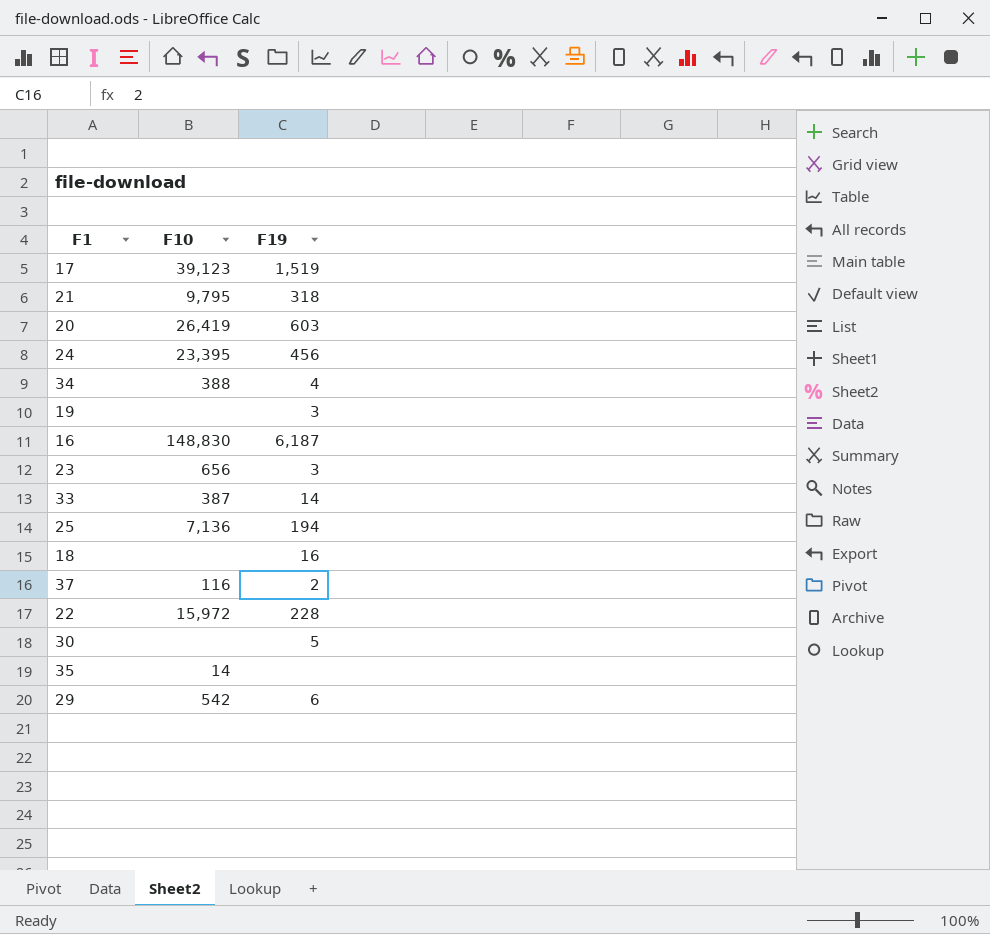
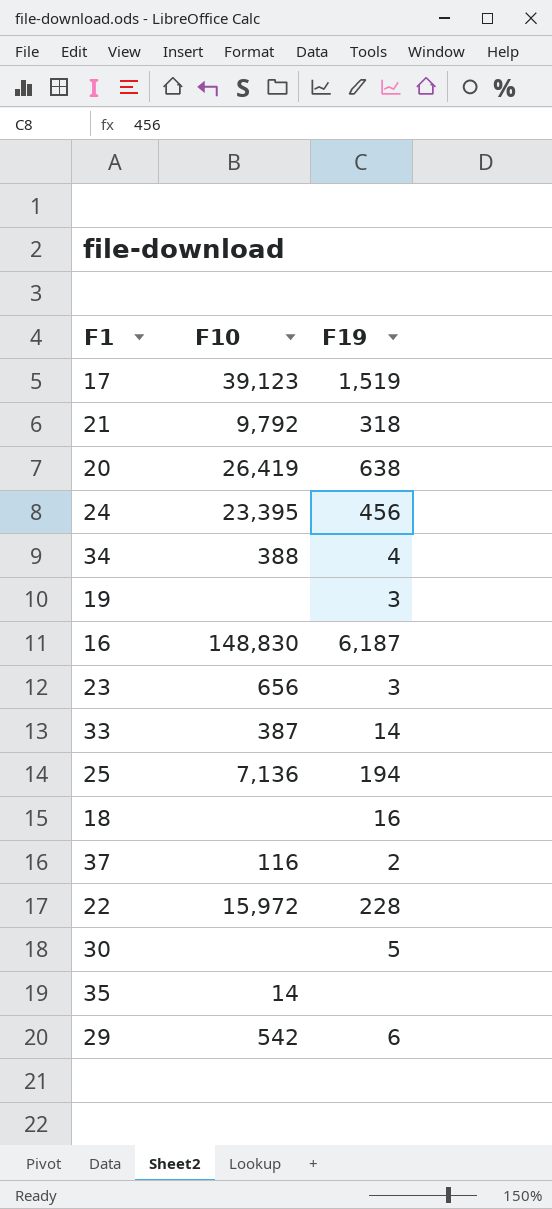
21 | F10: 9,795 -> 9,792
20 | F19: 603 -> 638

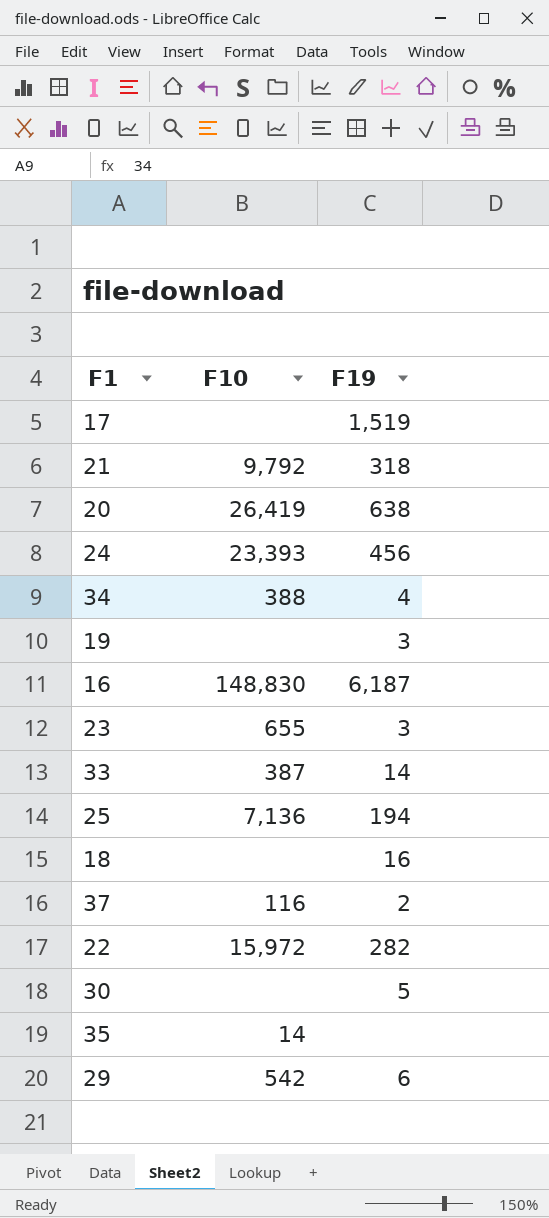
17 | F10: 39,123 -> none
24 | F10: 23,395 -> 23,393
23 | F10: 656 -> 655
22 | F19: 228 -> 282

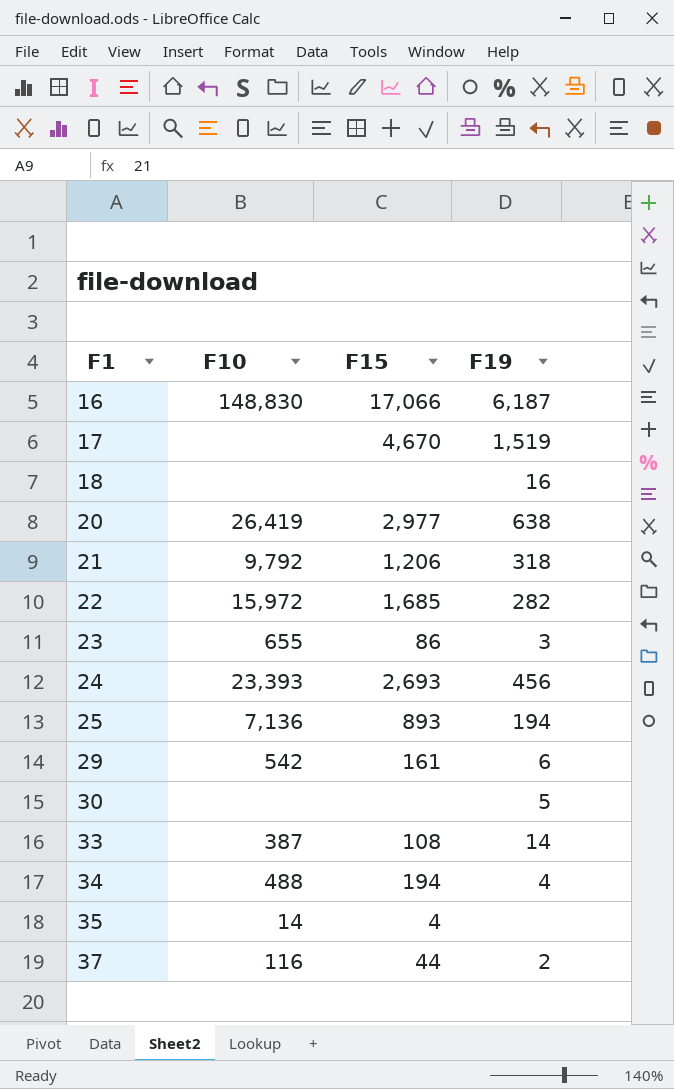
row order: none -> F1 ascending
column F15 | position: none -> 3
row 19: none | 3 -> none
34 | F10: 388 -> 488

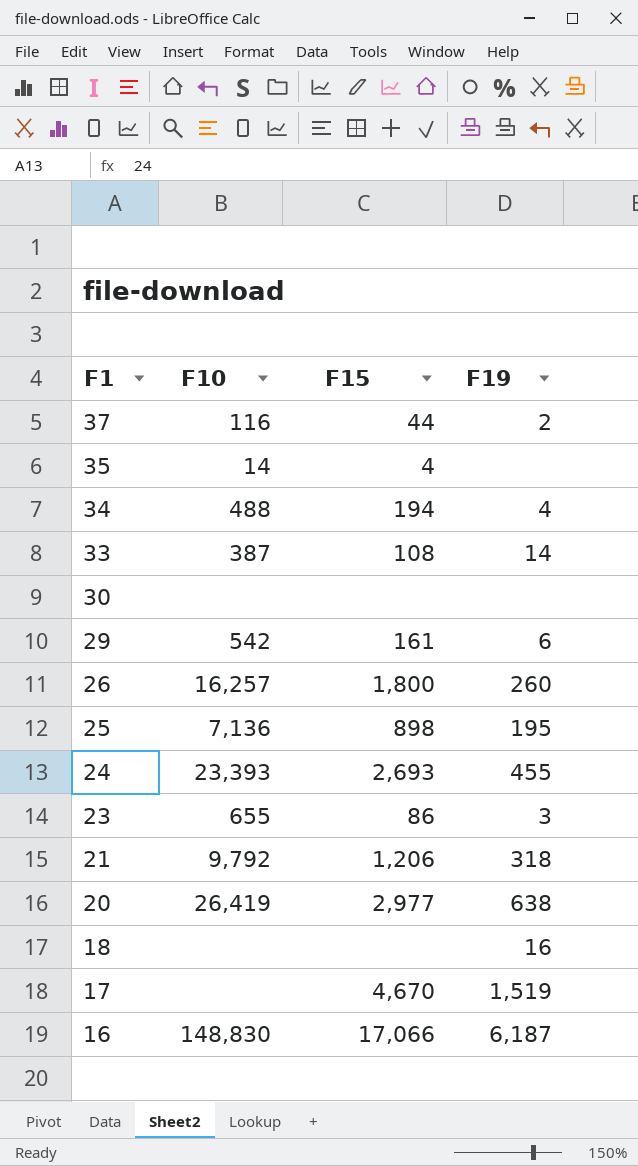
row order: F1 ascending -> F1 descending
row 22: 15,972 | 1,685 | 282 -> none
30 | F19: 5 -> none
row 26: none -> 16,257 | 1,800 | 260
25 | F15: 893 -> 898
25 | F19: 194 -> 195
24 | F19: 456 -> 455

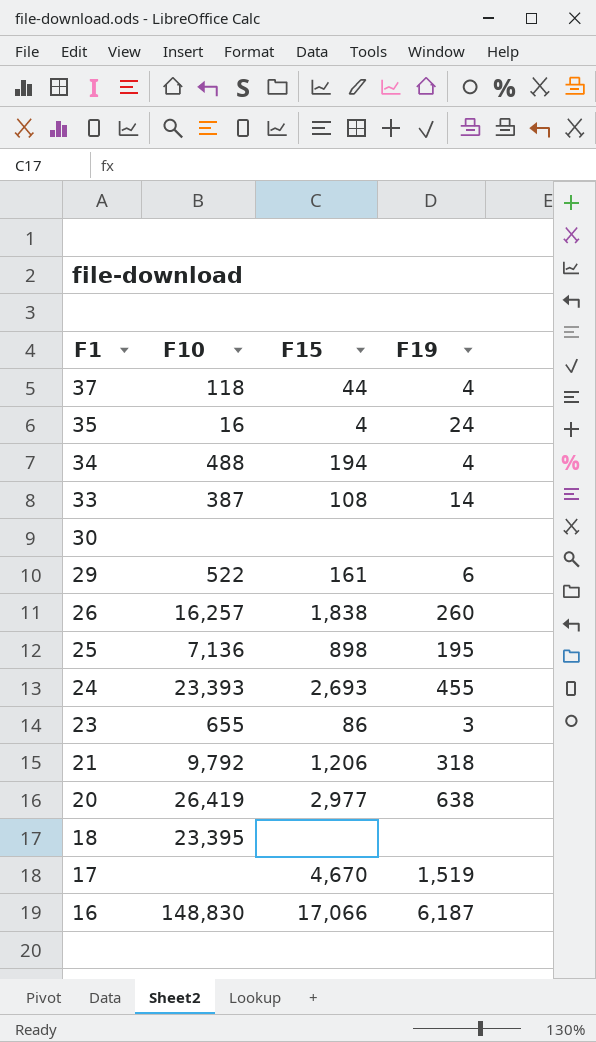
37 | F10: 116 -> 118
37 | F19: 2 -> 4
35 | F10: 14 -> 16
35 | F19: none -> 24
29 | F10: 542 -> 522
26 | F15: 1,800 -> 1,838
18 | F10: none -> 23,395
18 | F19: 16 -> none

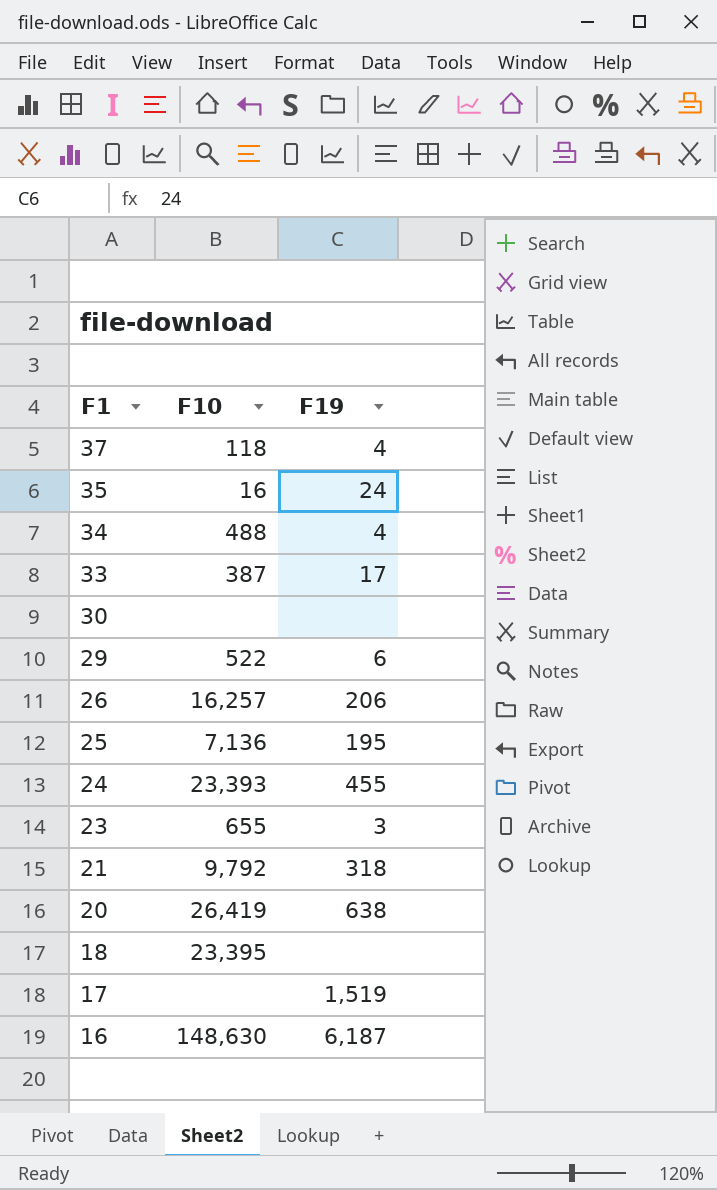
column F15 | position: 3 -> none
33 | F19: 14 -> 17
26 | F19: 260 -> 206
16 | F10: 148,830 -> 148,630

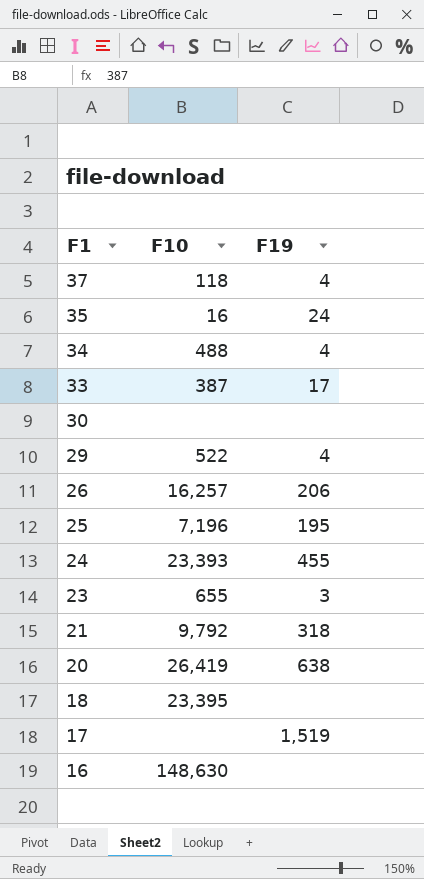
29 | F19: 6 -> 4
25 | F10: 7,136 -> 7,196
16 | F19: 6,187 -> none

